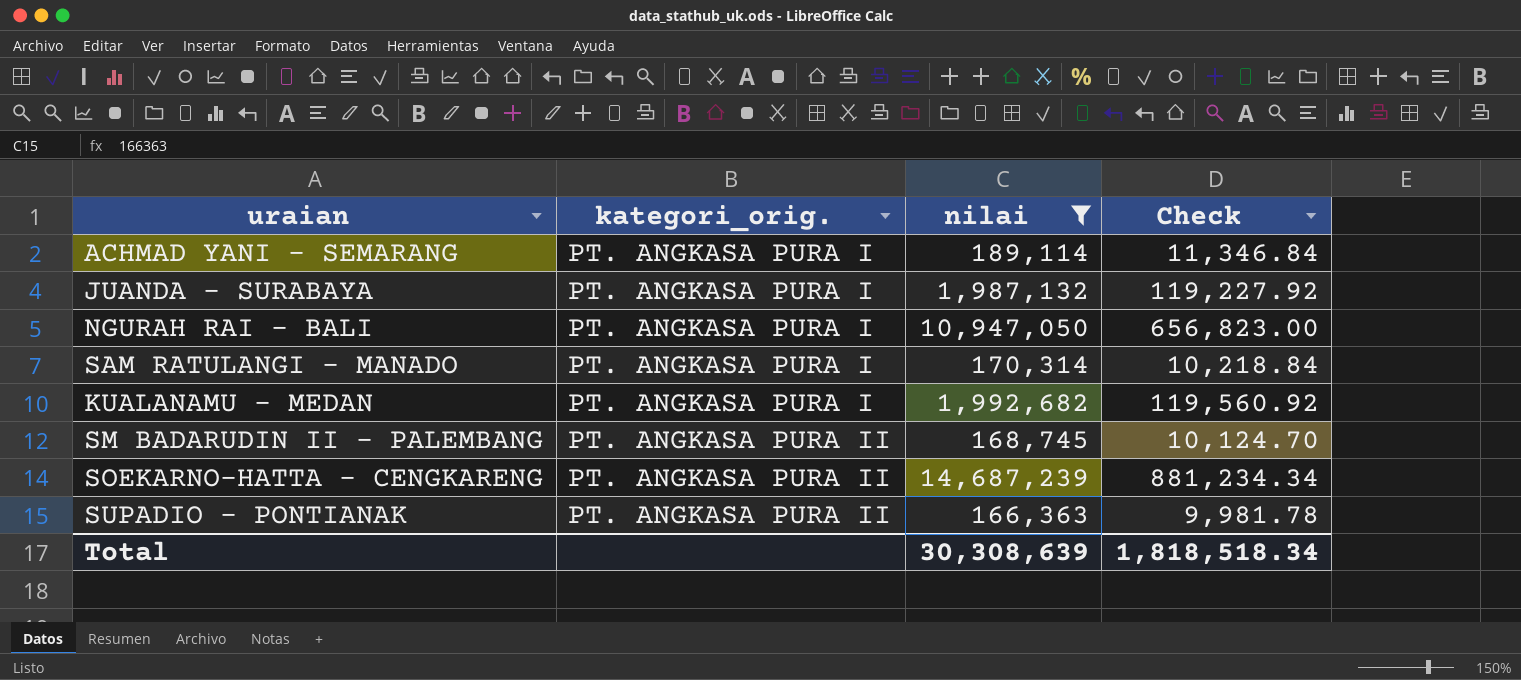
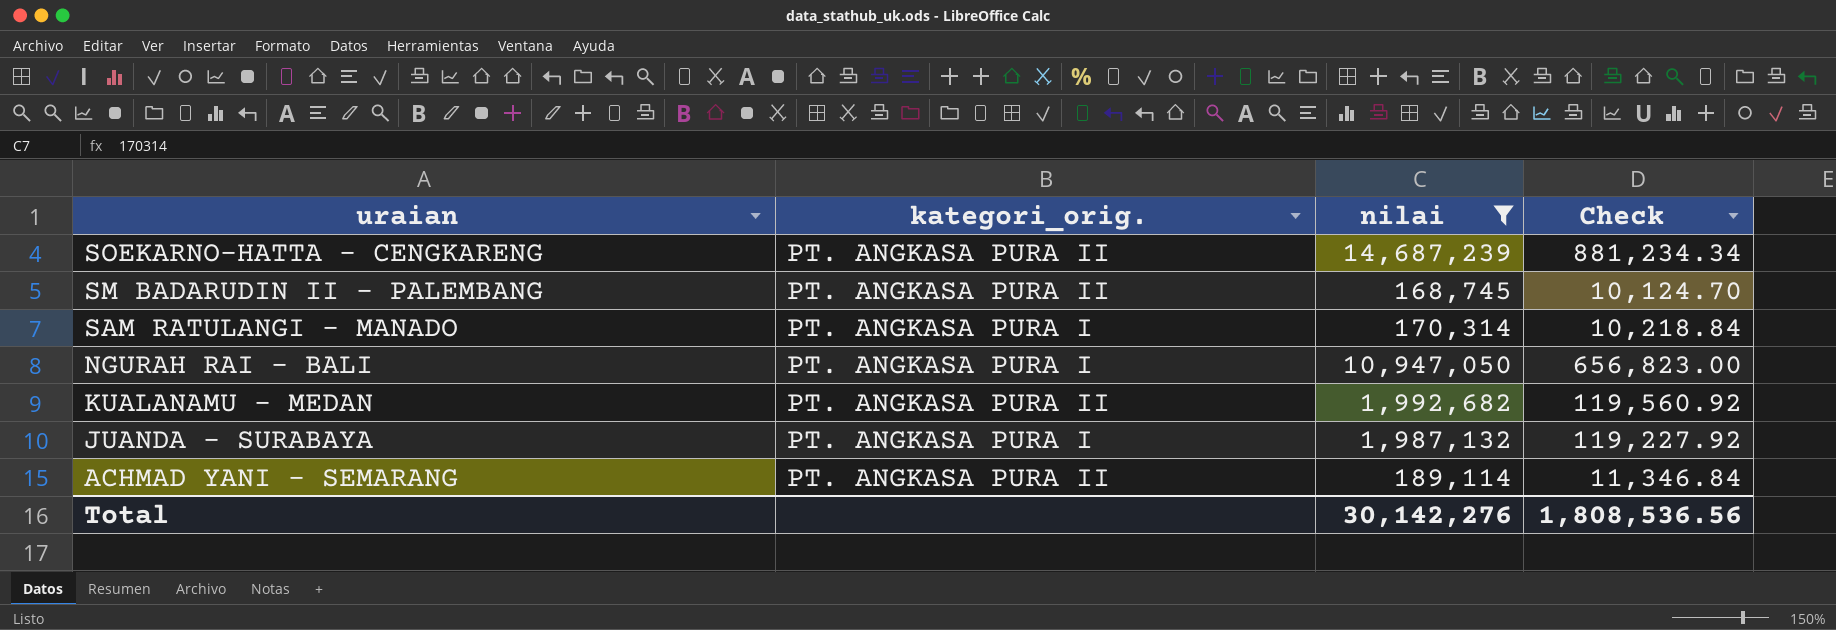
row order: kategori_orig. ascending -> uraian descending
row SUPADIO - PONTIANAK: PT. ANGKASA PURA II | 166,363 | 9,981.78 -> none
KUALANAMU - MEDAN | kategori_orig.: PT. ANGKASA PURA I -> PT. ANGKASA PURA II
ACHMAD YANI - SEMARANG | kategori_orig.: PT. ANGKASA PURA I -> PT. ANGKASA PURA II
Total | nilai: 30,308,639 -> 30,142,276
Total | Check: 1,818,518.34 -> 1,808,536.56

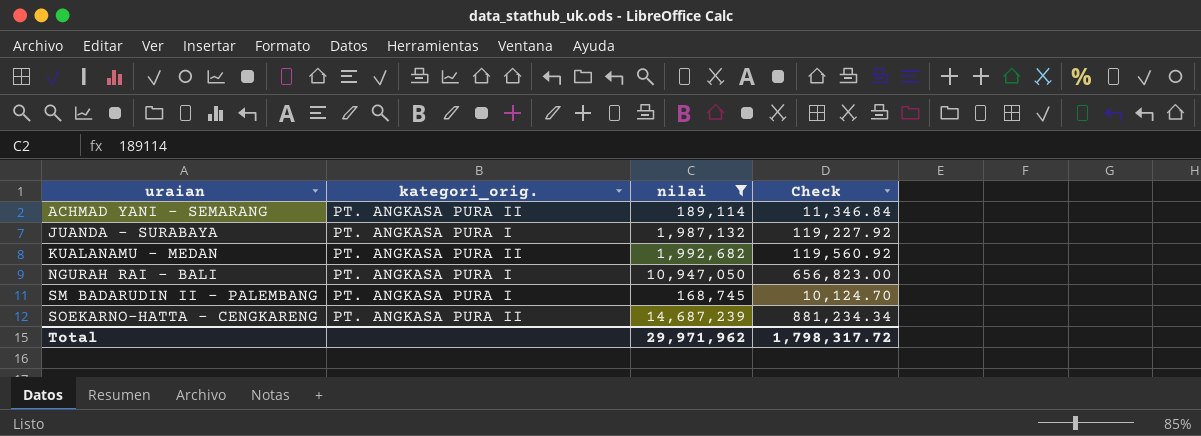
row order: uraian descending -> uraian ascending
row SAM RATULANGI - MANADO: PT. ANGKASA PURA I | 170,314 | 10,218.84 -> none
SM BADARUDIN II - PALEMBANG | kategori_orig.: PT. ANGKASA PURA II -> PT. ANGKASA PURA I
Total | nilai: 30,142,276 -> 29,971,962
Total | Check: 1,808,536.56 -> 1,798,317.72

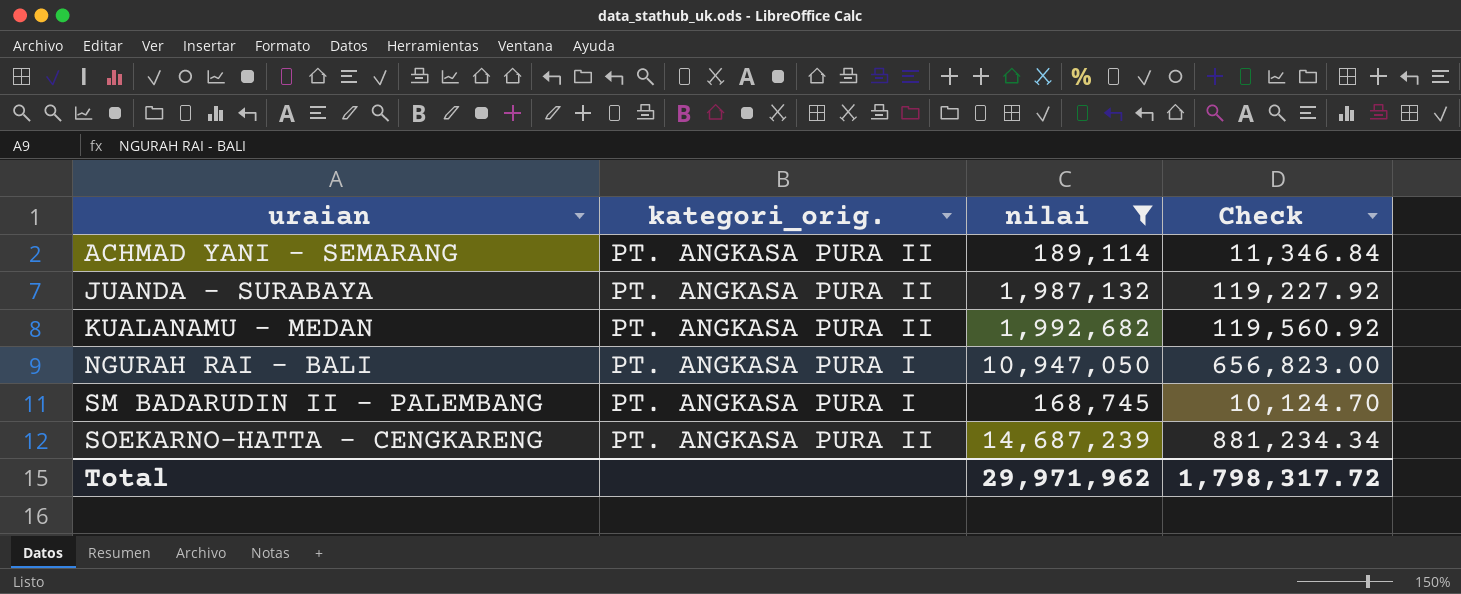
JUANDA - SURABAYA | kategori_orig.: PT. ANGKASA PURA I -> PT. ANGKASA PURA II

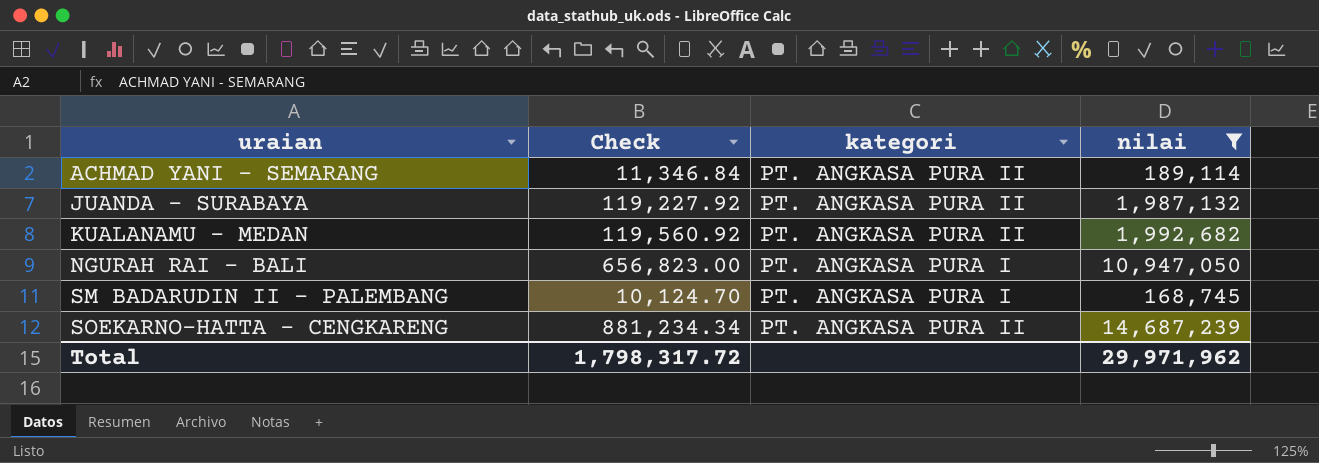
column Check | position: 4 -> 2
column name: kategori_orig. -> kategori

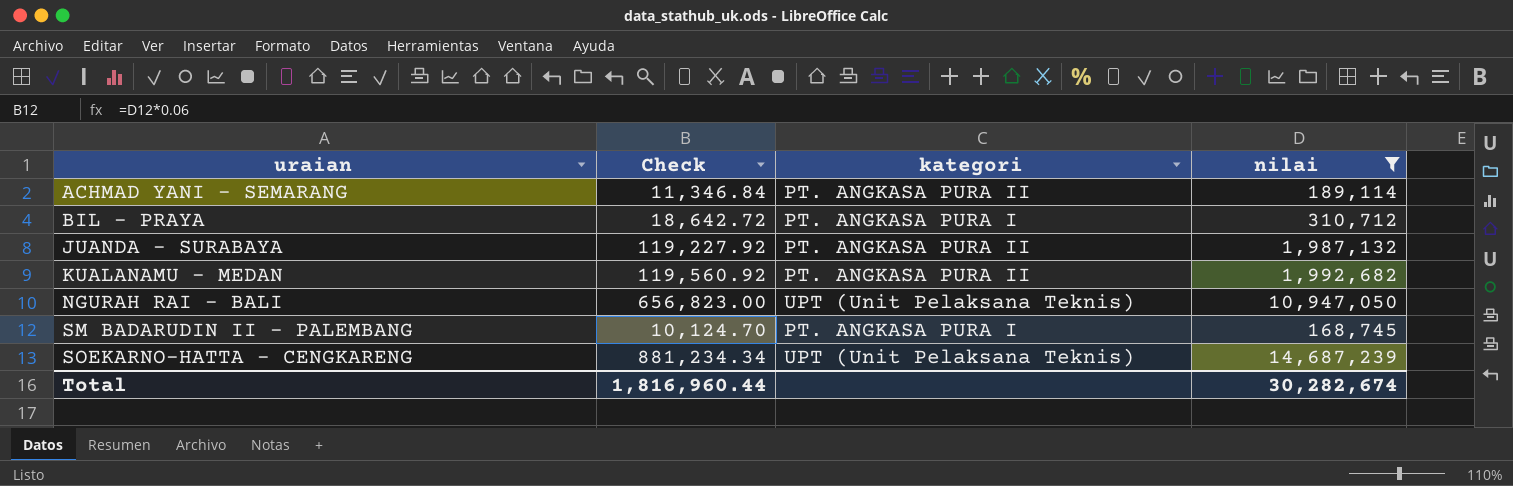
row BIL - PRAYA: none -> 18,642.72 | PT. ANGKASA PURA I | 310,712
NGURAH RAI - BALI | kategori: PT. ANGKASA PURA I -> UPT (Unit Pelaksana Teknis)
SOEKARNO-HATTA - CENGKARENG | kategori: PT. ANGKASA PURA II -> UPT (Unit Pelaksana Teknis)
Total | Check: 1,798,317.72 -> 1,816,960.44
Total | nilai: 29,971,962 -> 30,282,674

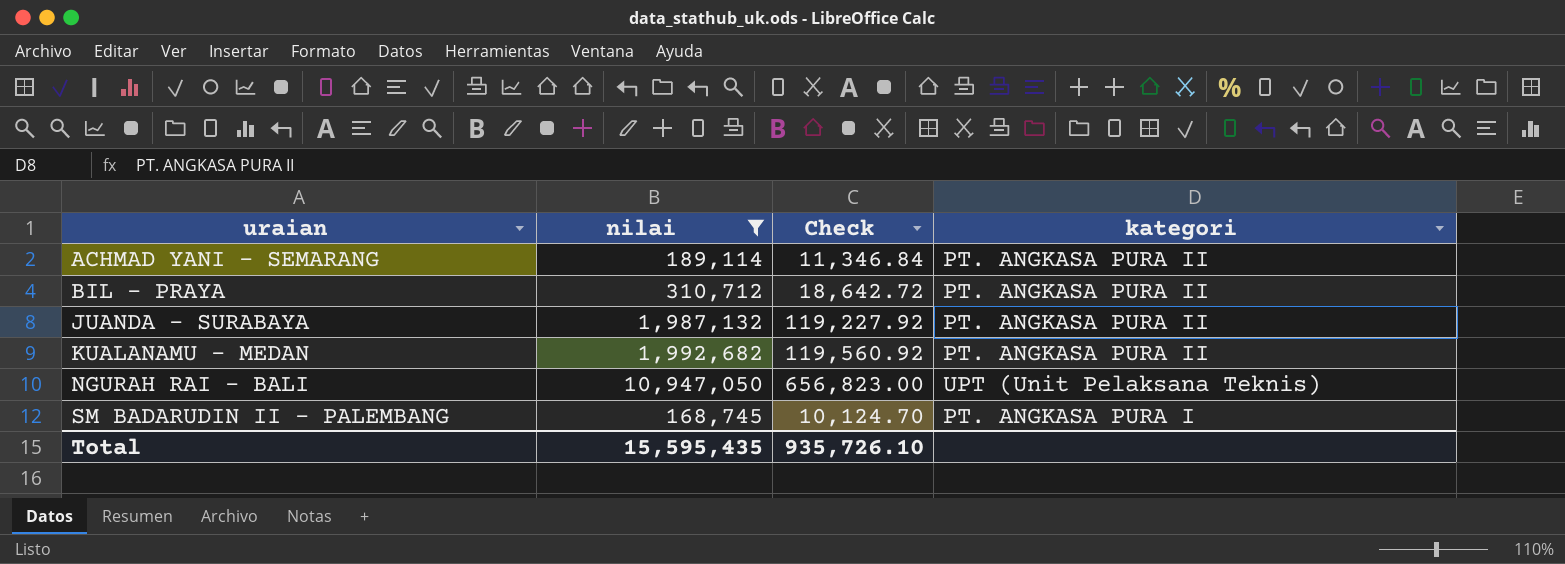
column nilai | position: 4 -> 2
row SOEKARNO-HATTA - CENGKARENG: 881,234.34 | UPT (Unit Pelaksana Teknis) | 14,687,239 -> none
BIL - PRAYA | kategori: PT. ANGKASA PURA I -> PT. ANGKASA PURA II
Total | nilai: 30,282,674 -> 15,595,435
Total | Check: 1,816,960.44 -> 935,726.10

